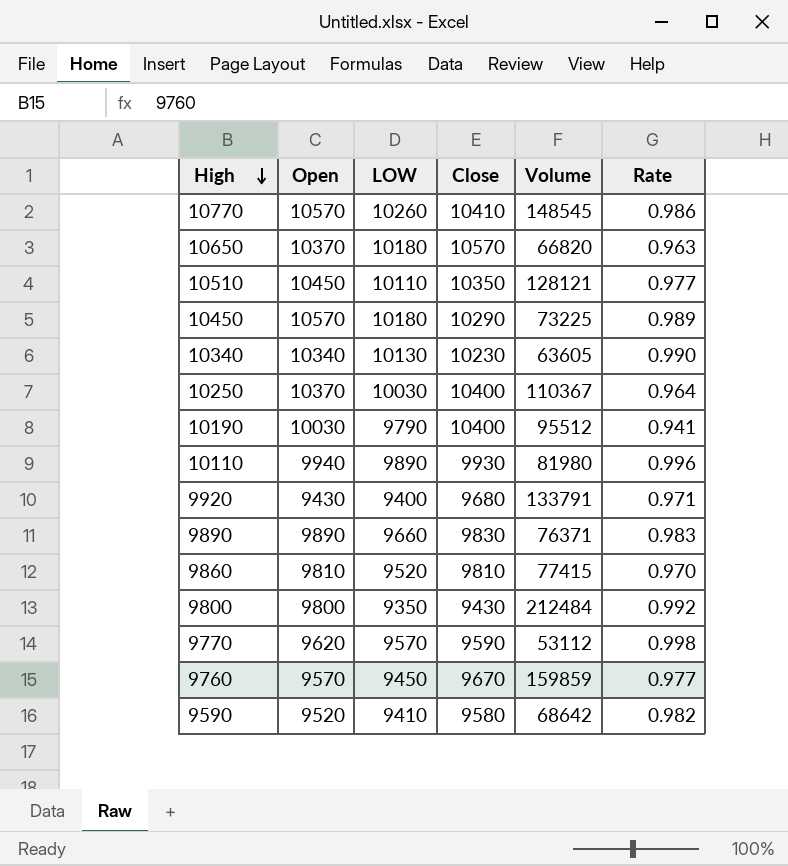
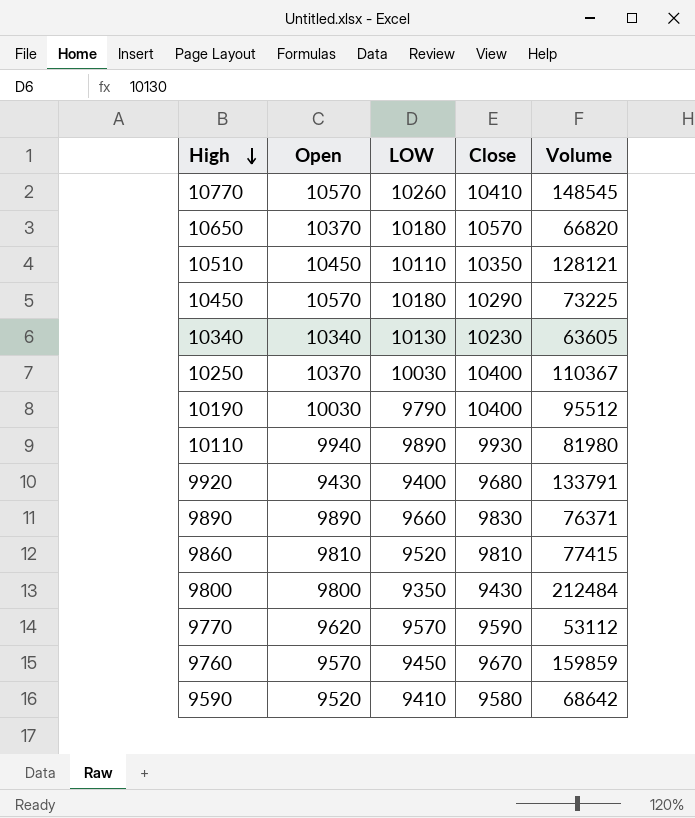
column Rate | formula: [LOW] / [Close] -> none

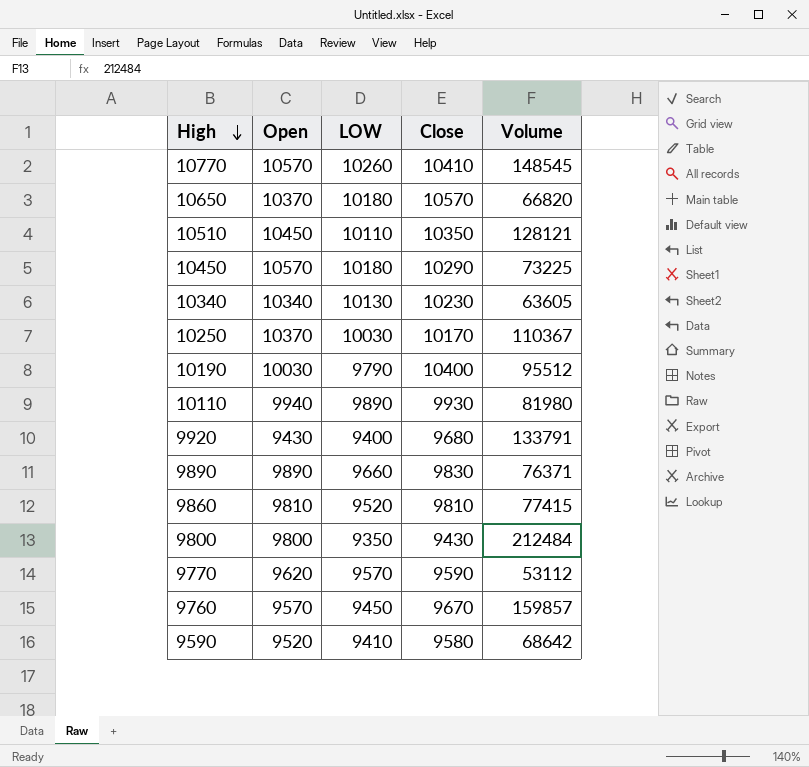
10250 | Close: 10400 -> 10170
9760 | Volume: 159859 -> 159857

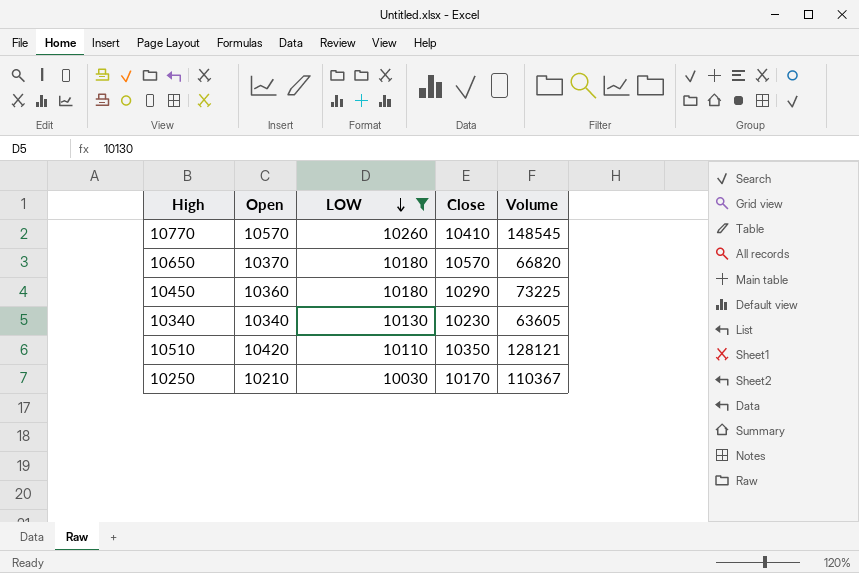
filter: none -> LOW >= 10030
row order: High descending -> LOW descending
10450 | Open: 10570 -> 10360
10510 | Open: 10450 -> 10420
10250 | Open: 10370 -> 10210

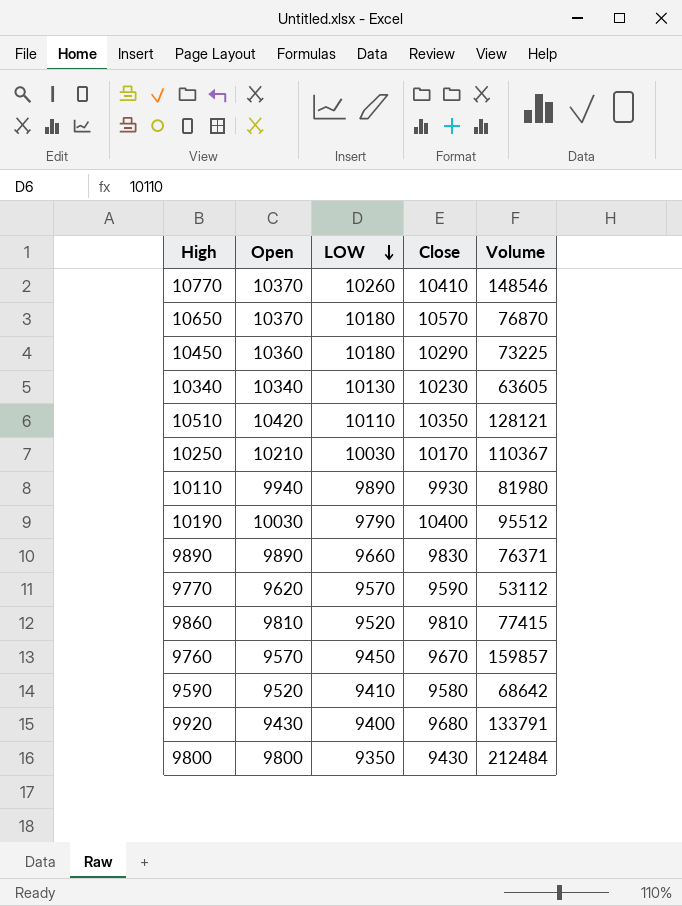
filter: LOW >= 10030 -> none
10770 | Open: 10570 -> 10370
10770 | Volume: 148545 -> 148546
10650 | Volume: 66820 -> 76870

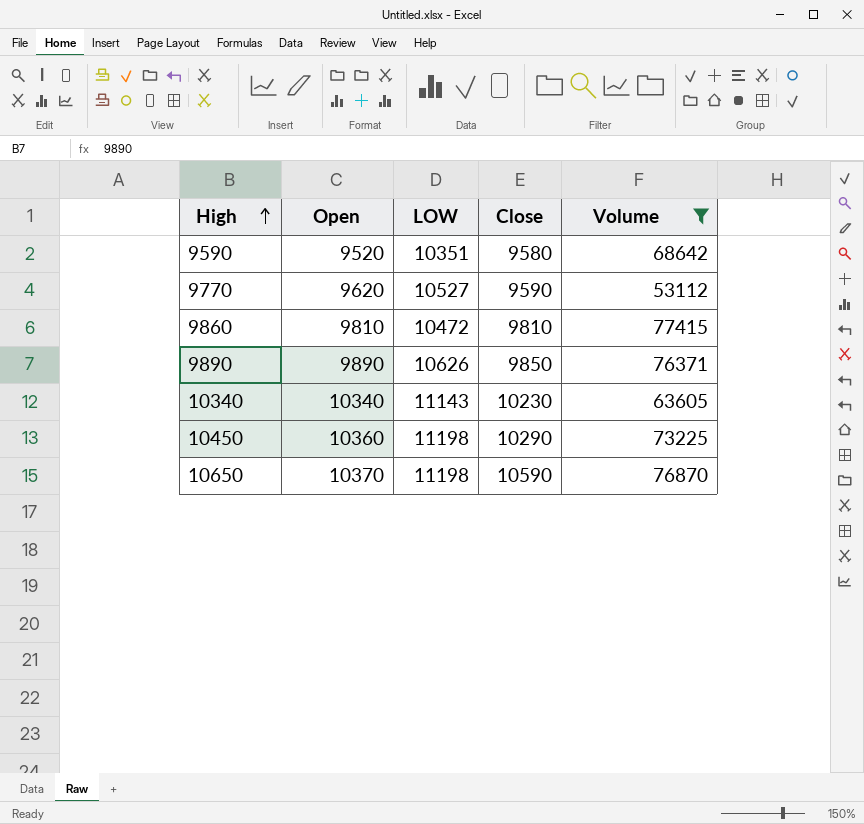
filter: none -> Volume <= 77415
row order: LOW descending -> High ascending
9590 | LOW: 9410 -> 10351
9770 | LOW: 9570 -> 10527
9860 | LOW: 9520 -> 10472
9890 | LOW: 9660 -> 10626
9890 | Close: 9830 -> 9850
10340 | LOW: 10130 -> 11143
10450 | LOW: 10180 -> 11198
10650 | LOW: 10180 -> 11198
10650 | Close: 10570 -> 10590

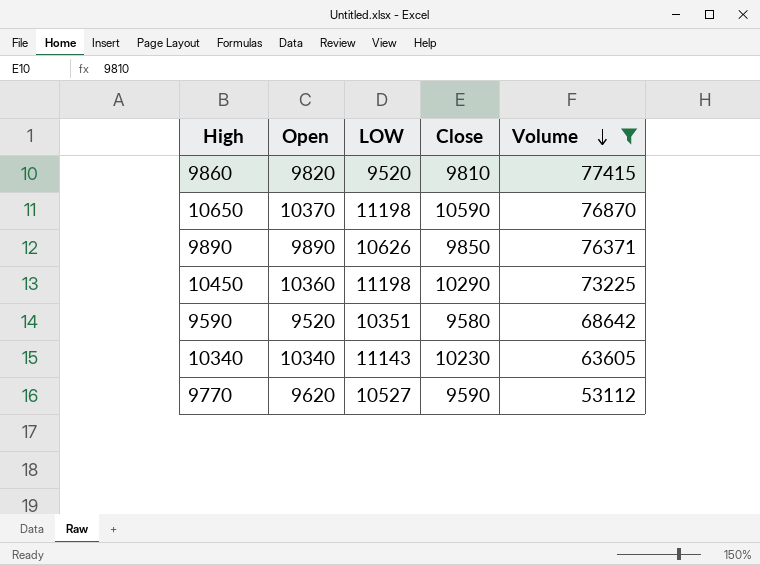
row order: High ascending -> Volume descending
9860 | Open: 9810 -> 9820
9860 | LOW: 10472 -> 9520

